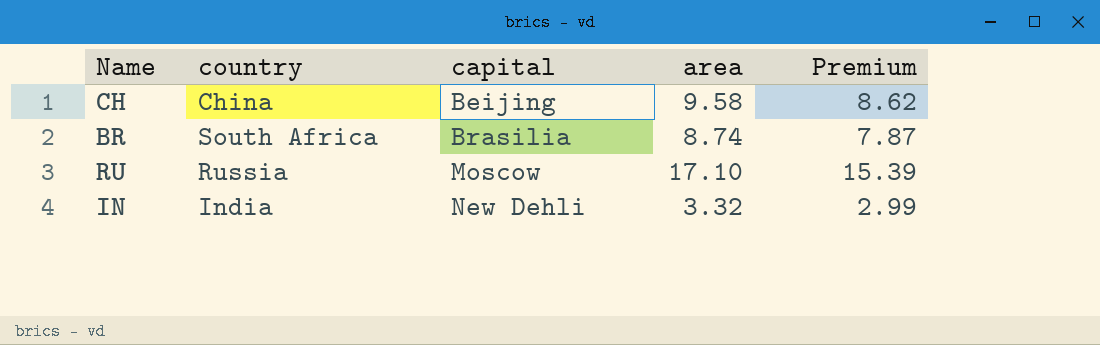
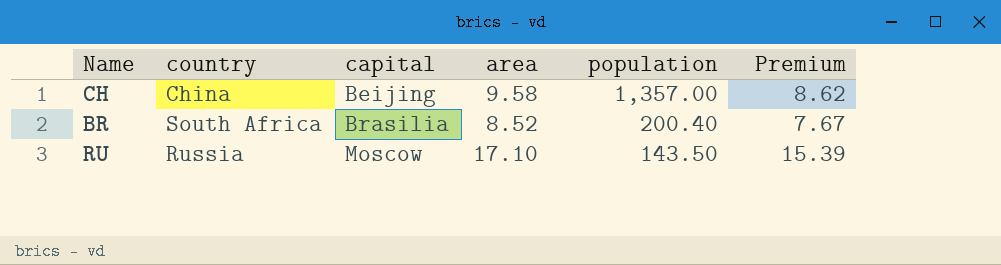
column population | position: none -> 5
row IN: India | New Dehli | 3.32 | 2.99 -> none
BR | area: 8.74 -> 8.52
BR | Premium: 7.87 -> 7.67

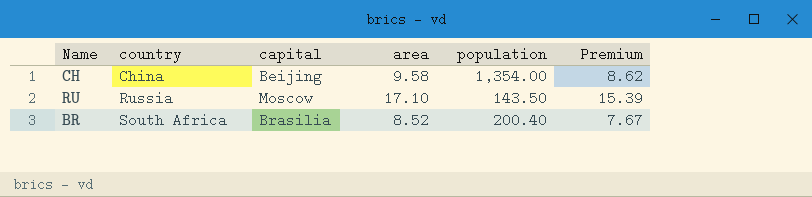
row order: capital ascending -> country ascending
CH | population: 1,357.00 -> 1,354.00

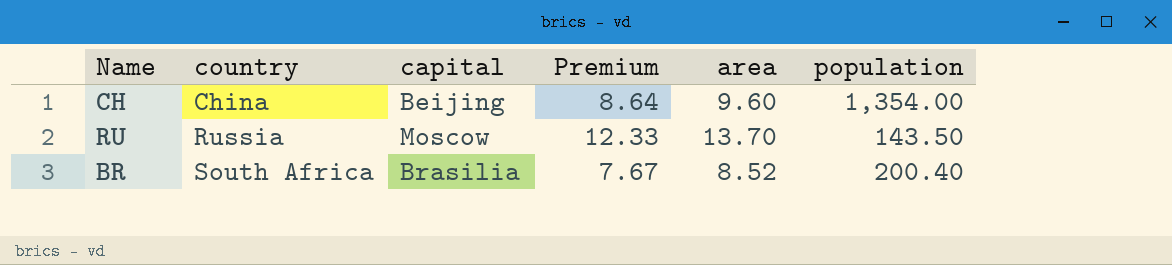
column Premium | position: 6 -> 4
CH | Premium: 8.62 -> 8.64
CH | area: 9.58 -> 9.60
RU | Premium: 15.39 -> 12.33
RU | area: 17.10 -> 13.70

